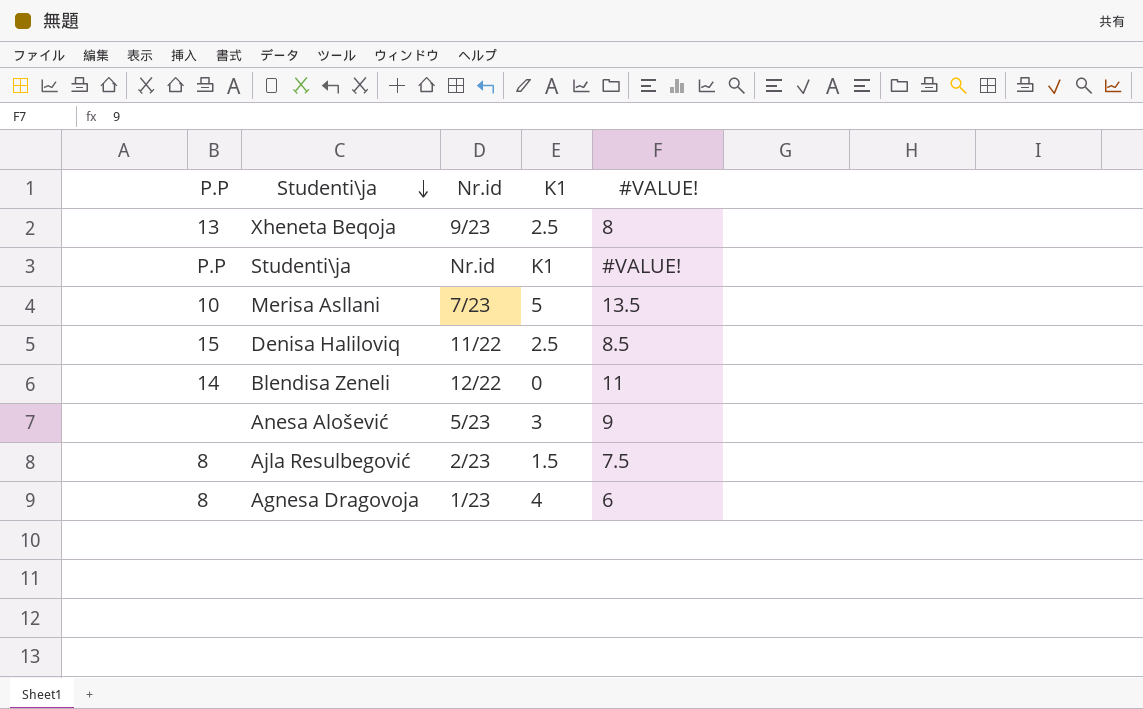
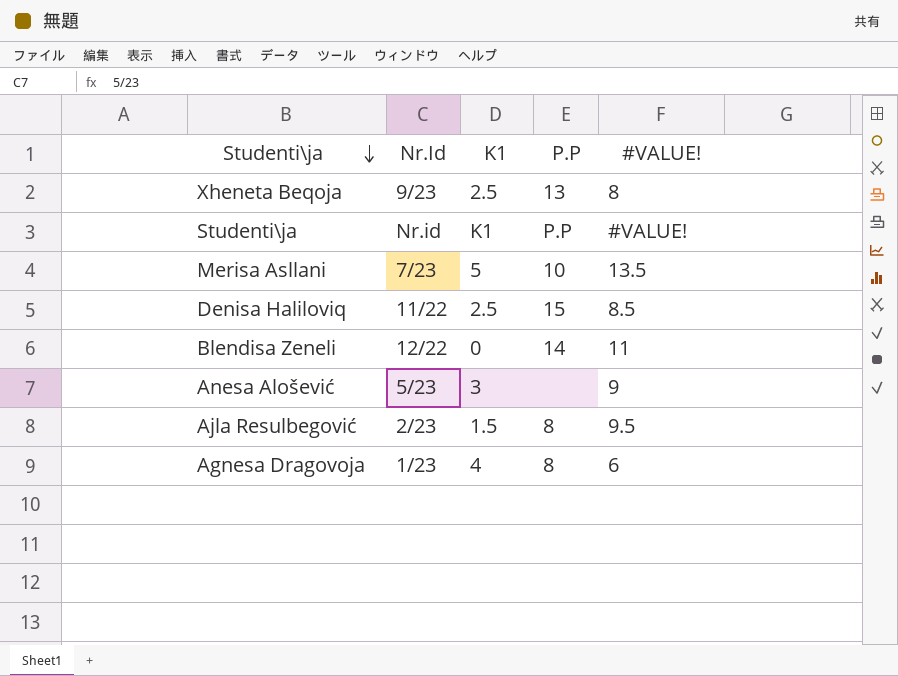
column name: Nr.id -> Nr.Id
column P.P | position: 1 -> 4
Ajla Resulbegović | #VALUE!: 7.5 -> 9.5

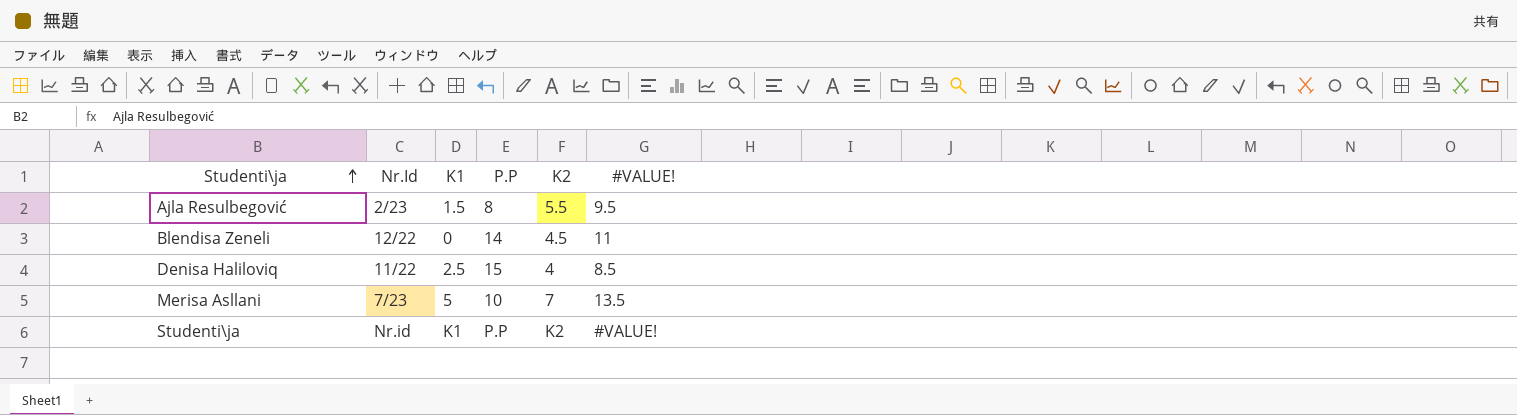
row order: Studenti\ja descending -> Studenti\ja ascending
column K2 | position: none -> 5
row Xheneta Beqoja: 9/23 | 2.5 | 13 | 8 -> none
row Anesa Alošević: 5/23 | 3 | none | 9 -> none
row Agnesa Dragovoja: 1/23 | 4 | 8 | 6 -> none

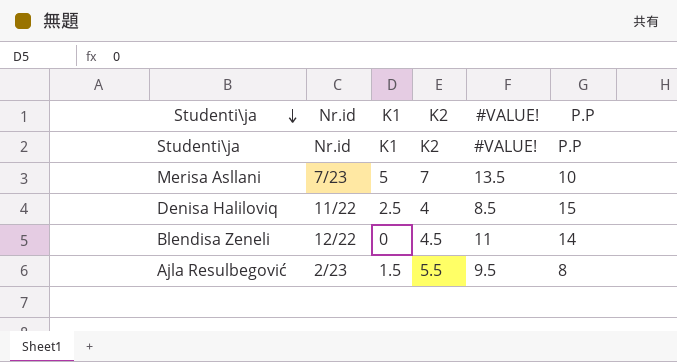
row order: Studenti\ja ascending -> Studenti\ja descending
column name: Nr.Id -> Nr.id
column P.P | position: 4 -> 6

